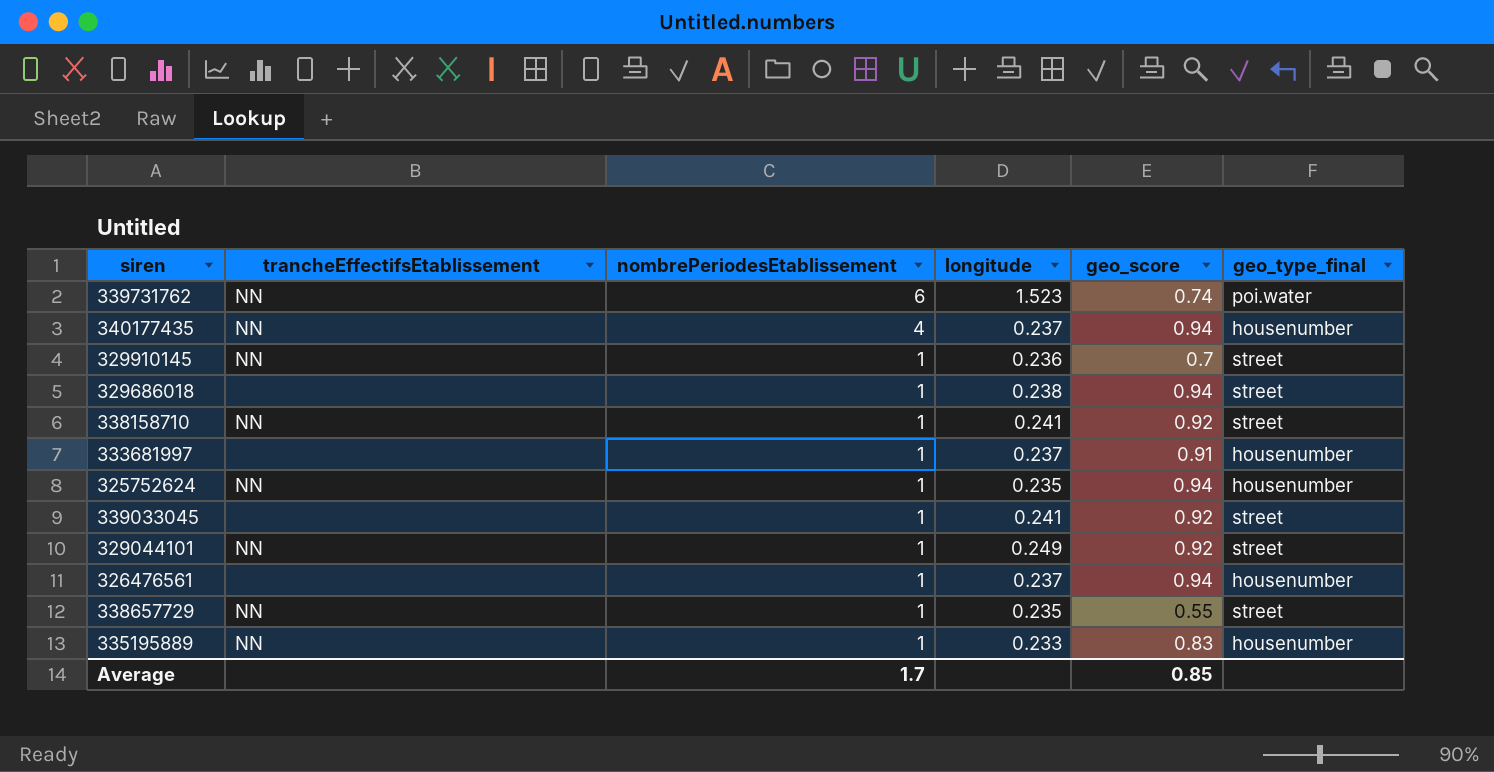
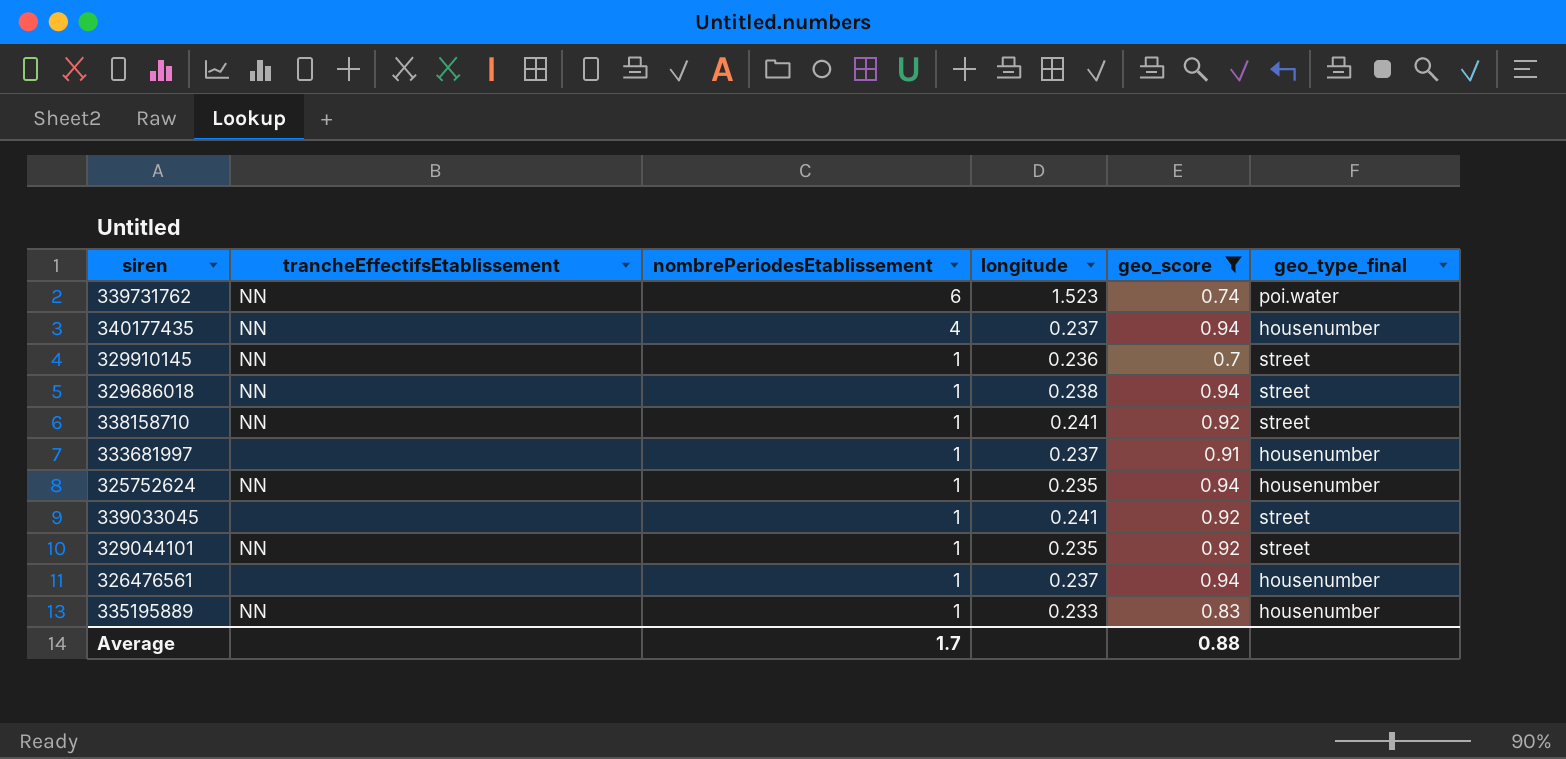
filter: none -> geo_score != 0.55
329686018 | trancheEffectifsEtablissement: none -> NN
329044101 | longitude: 0.249 -> 0.235
Average | geo_score: 0.85 -> 0.88

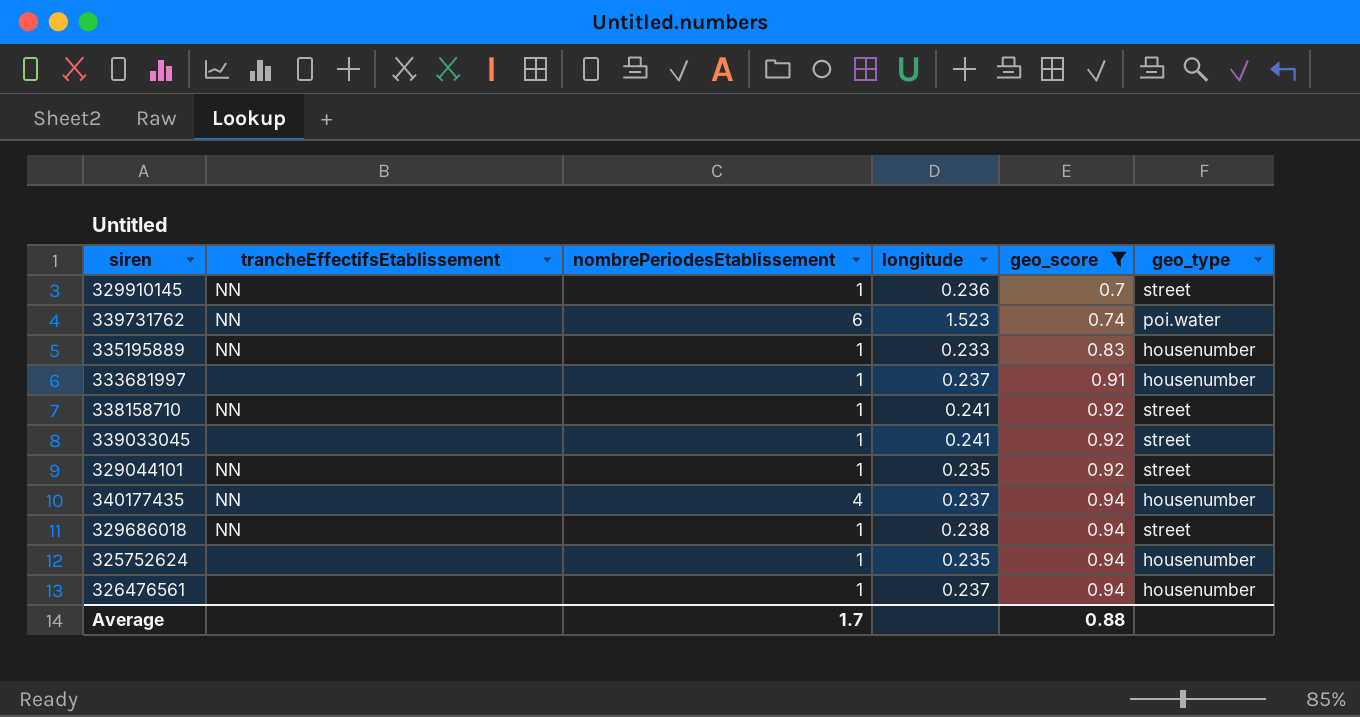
row order: nombrePeriodesEtablissement descending -> geo_score ascending
column name: geo_type_final -> geo_type
325752624 | trancheEffectifsEtablissement: NN -> none

